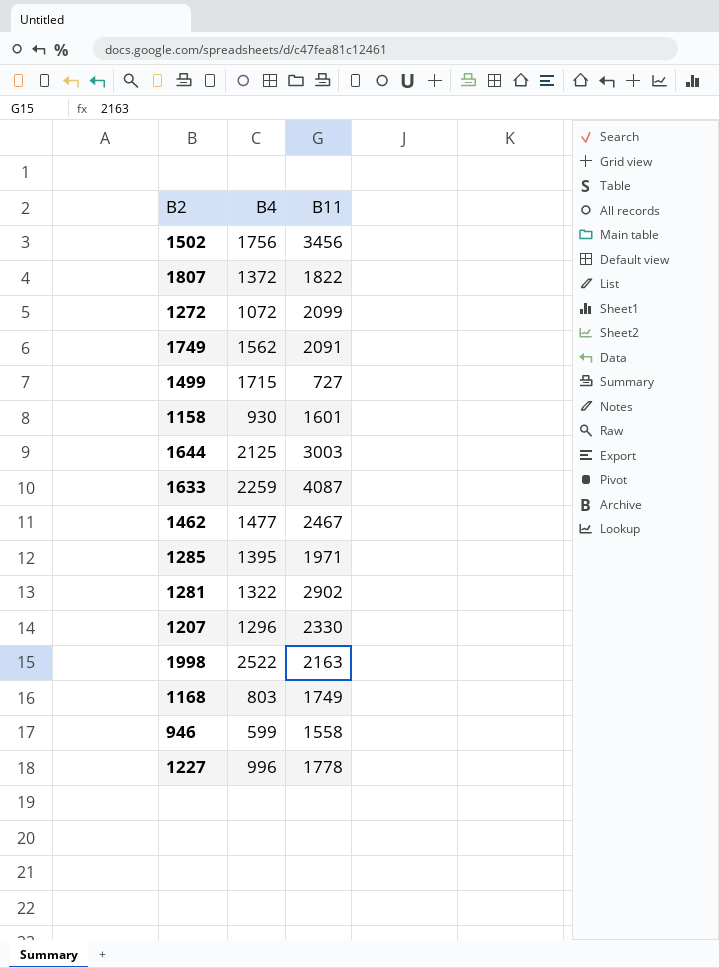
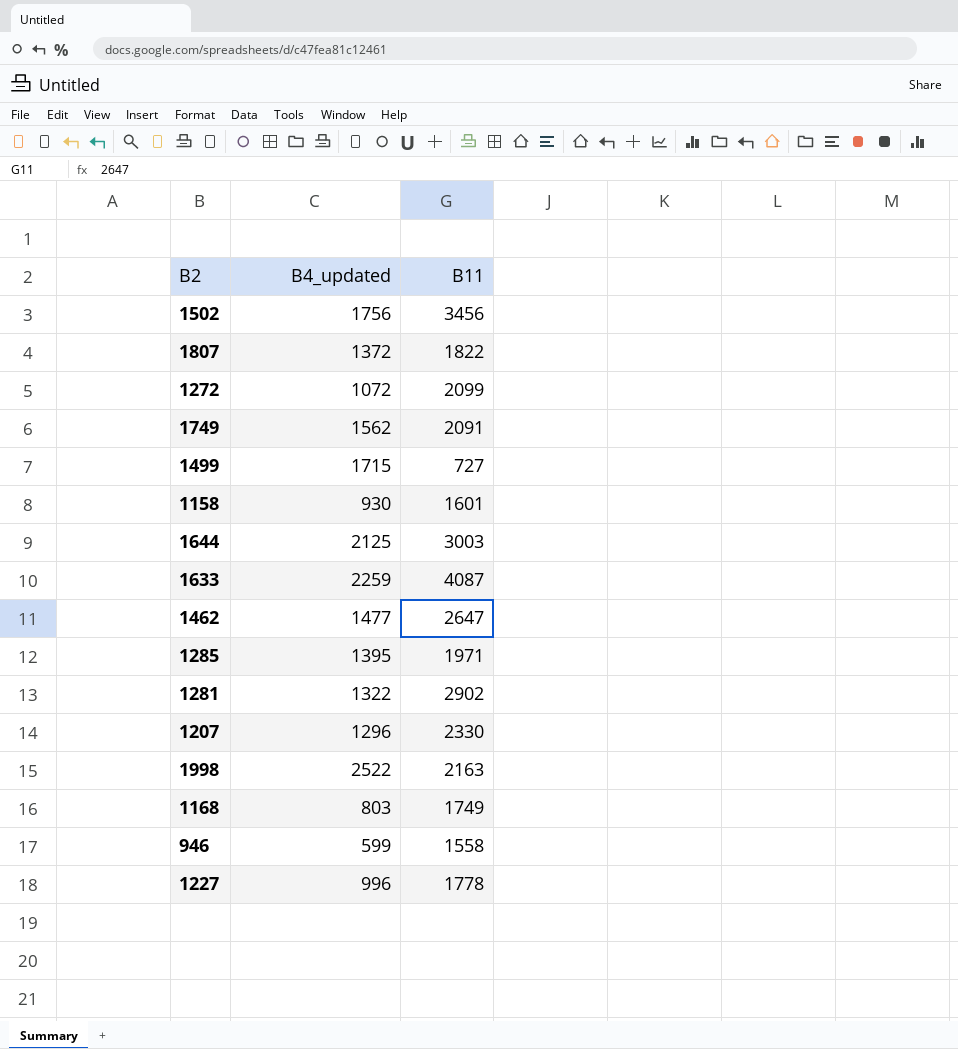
column name: B4 -> B4_updated
1462 | B11: 2467 -> 2647

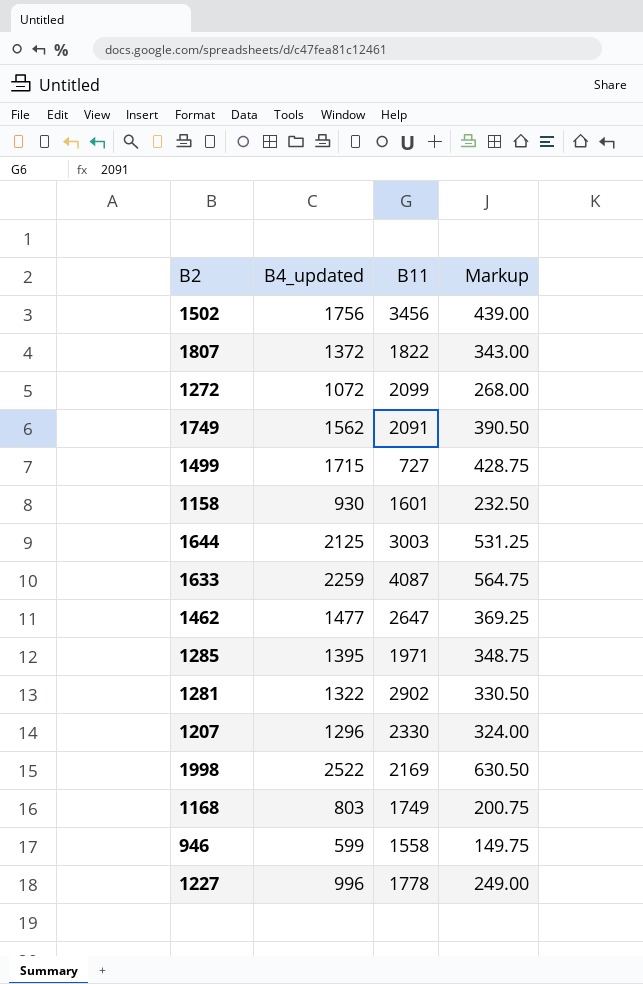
column Markup | formula: none -> [B4_updated] * 0.25
1998 | B11: 2163 -> 2169

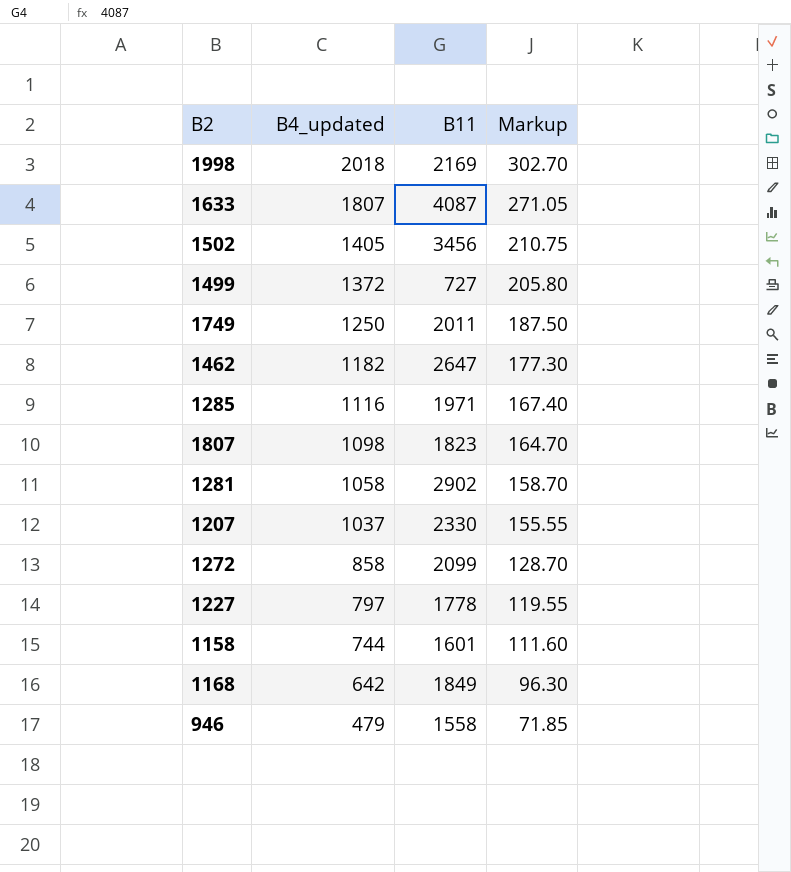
row order: none -> B4_updated descending
column Markup | formula: [B4_updated] * 0.25 -> [B4_updated] * 0.15
row 1644: 2125 | 3003 | 531.25 -> none
1998 | B4_updated: 2522 -> 2018
1633 | B4_updated: 2259 -> 1807
1502 | B4_updated: 1756 -> 1405
1499 | B4_updated: 1715 -> 1372
1749 | B4_updated: 1562 -> 1250
1749 | B11: 2091 -> 2011
1462 | B4_updated: 1477 -> 1182
1285 | B4_updated: 1395 -> 1116
1807 | B4_updated: 1372 -> 1098
1807 | B11: 1822 -> 1823
1281 | B4_updated: 1322 -> 1058
1207 | B4_updated: 1296 -> 1037
1272 | B4_updated: 1072 -> 858
1227 | B4_updated: 996 -> 797
1158 | B4_updated: 930 -> 744
1168 | B4_updated: 803 -> 642
1168 | B11: 1749 -> 1849
946 | B4_updated: 599 -> 479

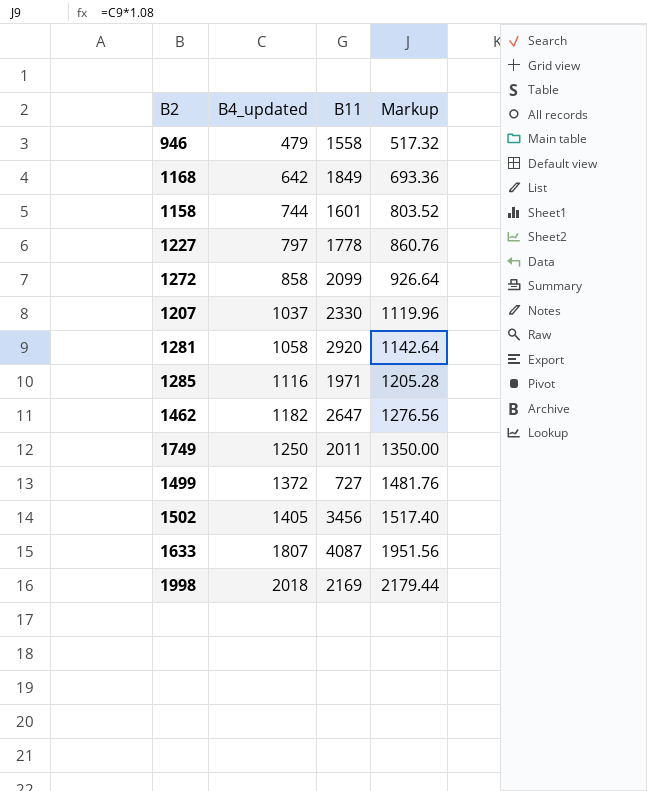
row order: B4_updated descending -> B4_updated ascending
column Markup | formula: [B4_updated] * 0.15 -> [B4_updated] * 1.08
row 1807: 1098 | 1823 | 164.70 -> none
1281 | B11: 2902 -> 2920

